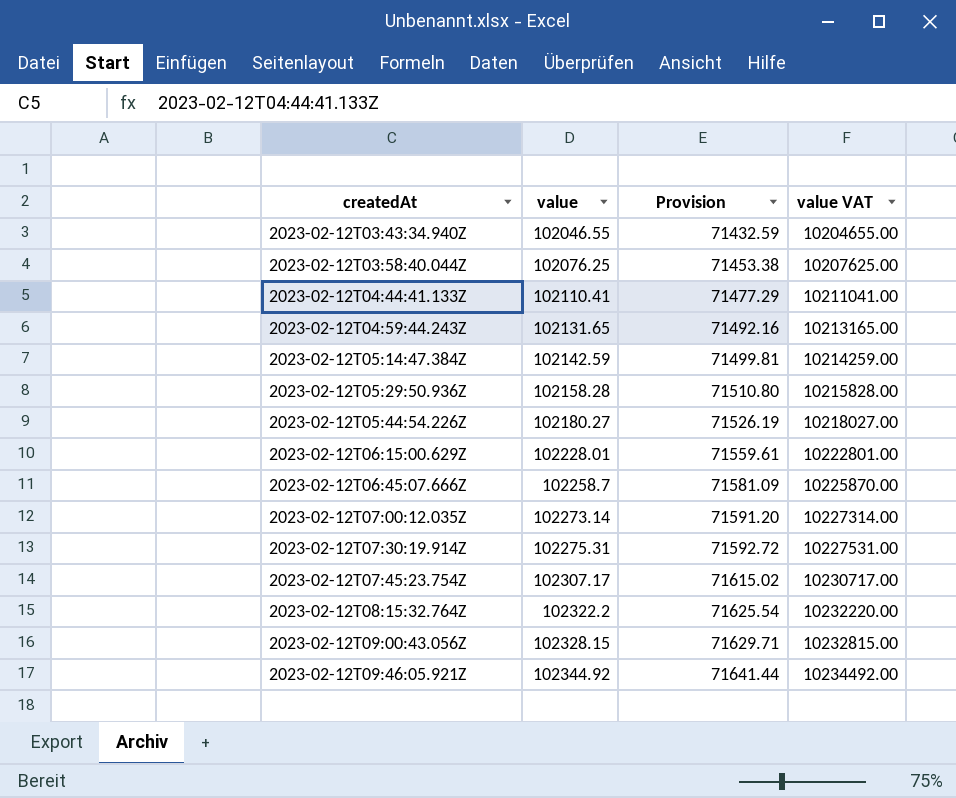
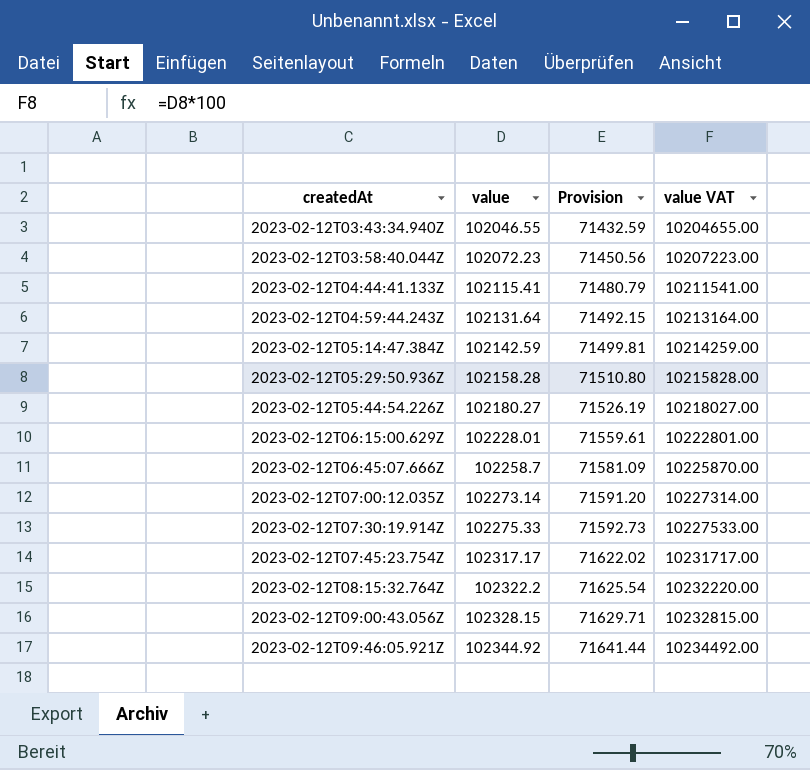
2023-02-12T03:58:40.044Z | value: 102076.25 -> 102072.23
2023-02-12T03:58:40.044Z | Provision: 71453.38 -> 71450.56
2023-02-12T03:58:40.044Z | value VAT: 10207625.00 -> 10207223.00
2023-02-12T04:44:41.133Z | value: 102110.41 -> 102115.41
2023-02-12T04:44:41.133Z | Provision: 71477.29 -> 71480.79
2023-02-12T04:44:41.133Z | value VAT: 10211041.00 -> 10211541.00
2023-02-12T04:59:44.243Z | value: 102131.65 -> 102131.64
2023-02-12T04:59:44.243Z | Provision: 71492.16 -> 71492.15
2023-02-12T04:59:44.243Z | value VAT: 10213165.00 -> 10213164.00
2023-02-12T07:30:19.914Z | value: 102275.31 -> 102275.33
2023-02-12T07:30:19.914Z | Provision: 71592.72 -> 71592.73
2023-02-12T07:30:19.914Z | value VAT: 10227531.00 -> 10227533.00
2023-02-12T07:45:23.754Z | value: 102307.17 -> 102317.17
2023-02-12T07:45:23.754Z | Provision: 71615.02 -> 71622.02
2023-02-12T07:45:23.754Z | value VAT: 10230717.00 -> 10231717.00

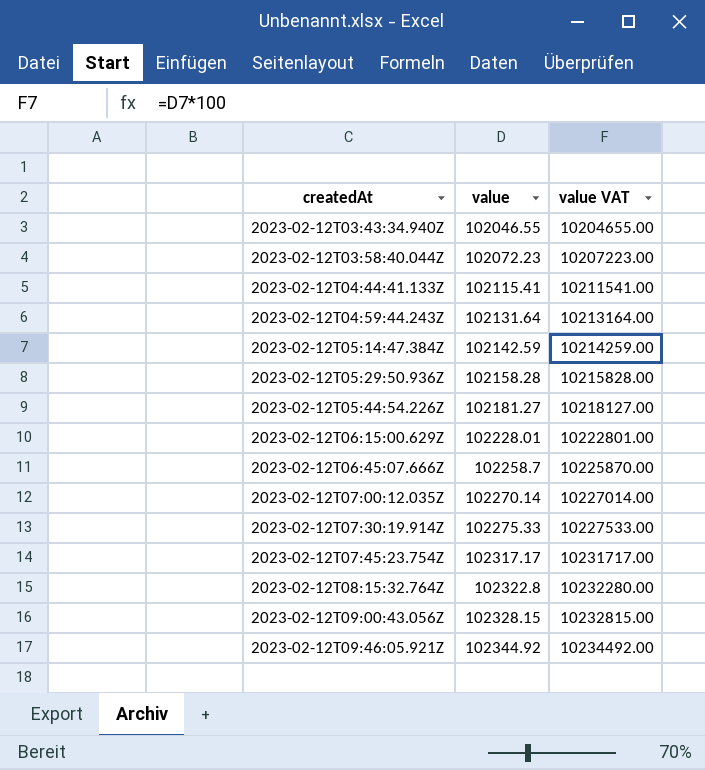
column Provision | formula: [value] * 0.7 -> none
2023-02-12T05:44:54.226Z | value: 102180.27 -> 102181.27
2023-02-12T05:44:54.226Z | value VAT: 10218027.00 -> 10218127.00
2023-02-12T07:00:12.035Z | value: 102273.14 -> 102270.14
2023-02-12T07:00:12.035Z | value VAT: 10227314.00 -> 10227014.00
2023-02-12T08:15:32.764Z | value: 102322.2 -> 102322.8
2023-02-12T08:15:32.764Z | value VAT: 10232220.00 -> 10232280.00

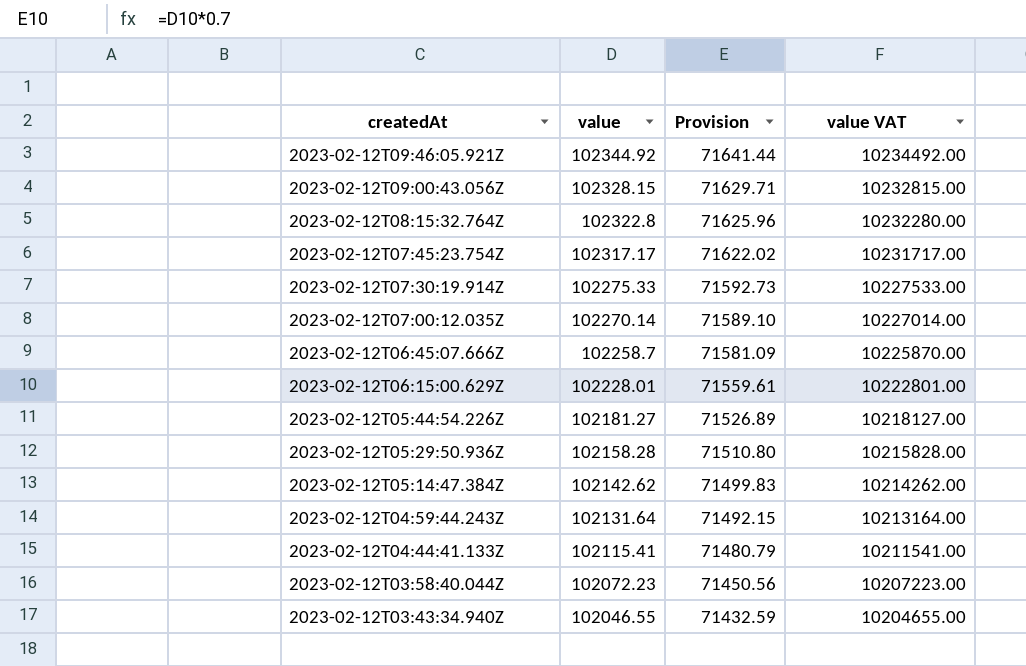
row order: createdAt ascending -> createdAt descending
column Provision | formula: none -> [value] * 0.7
2023-02-12T05:14:47.384Z | value: 102142.59 -> 102142.62
2023-02-12T05:14:47.384Z | value VAT: 10214259.00 -> 10214262.00

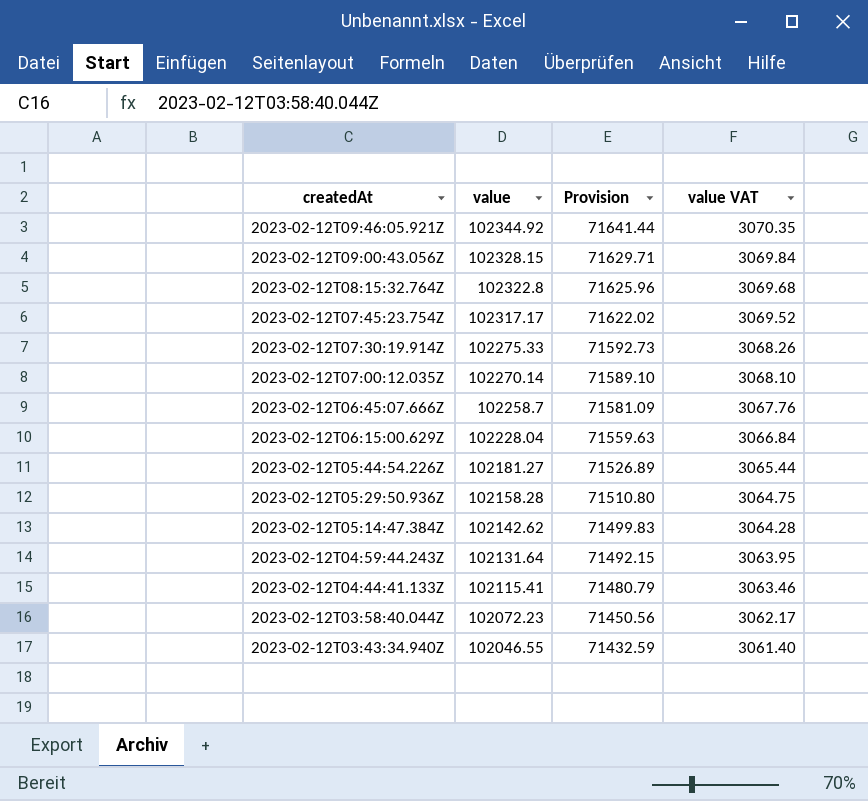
column value VAT | formula: [value] * 100 -> [value] * 0.03
2023-02-12T06:15:00.629Z | value: 102228.01 -> 102228.04
2023-02-12T06:15:00.629Z | Provision: 71559.61 -> 71559.63

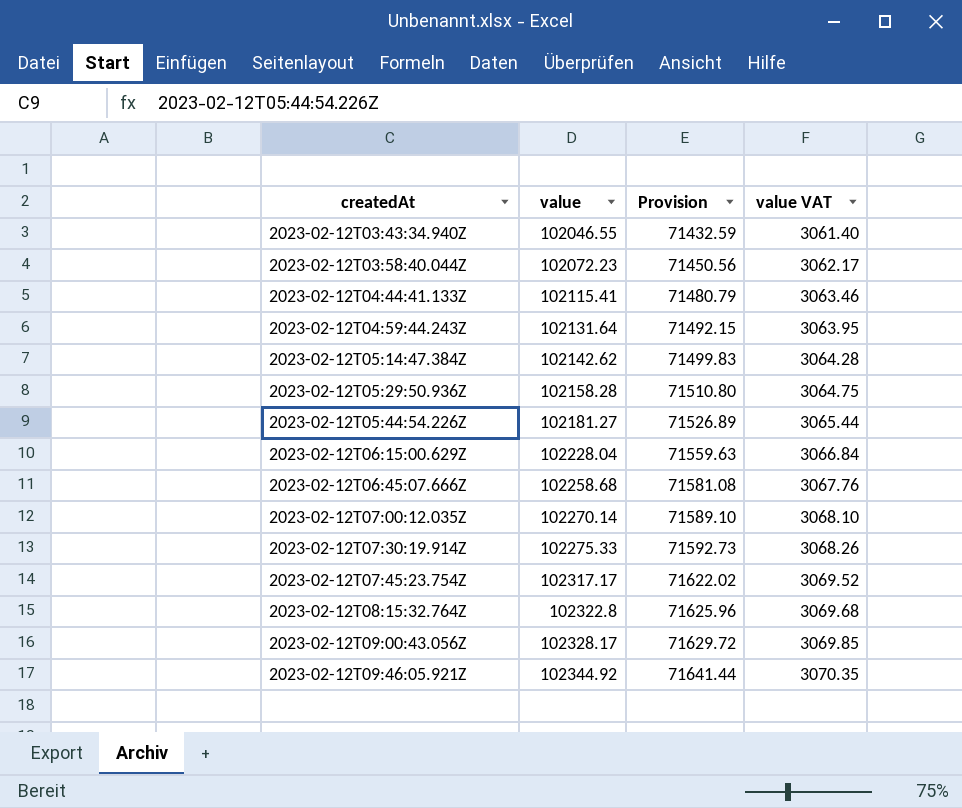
row order: createdAt descending -> createdAt ascending
2023-02-12T06:45:07.666Z | value: 102258.7 -> 102258.68
2023-02-12T06:45:07.666Z | Provision: 71581.09 -> 71581.08
2023-02-12T09:00:43.056Z | value: 102328.15 -> 102328.17
2023-02-12T09:00:43.056Z | Provision: 71629.71 -> 71629.72
2023-02-12T09:00:43.056Z | value VAT: 3069.84 -> 3069.85

